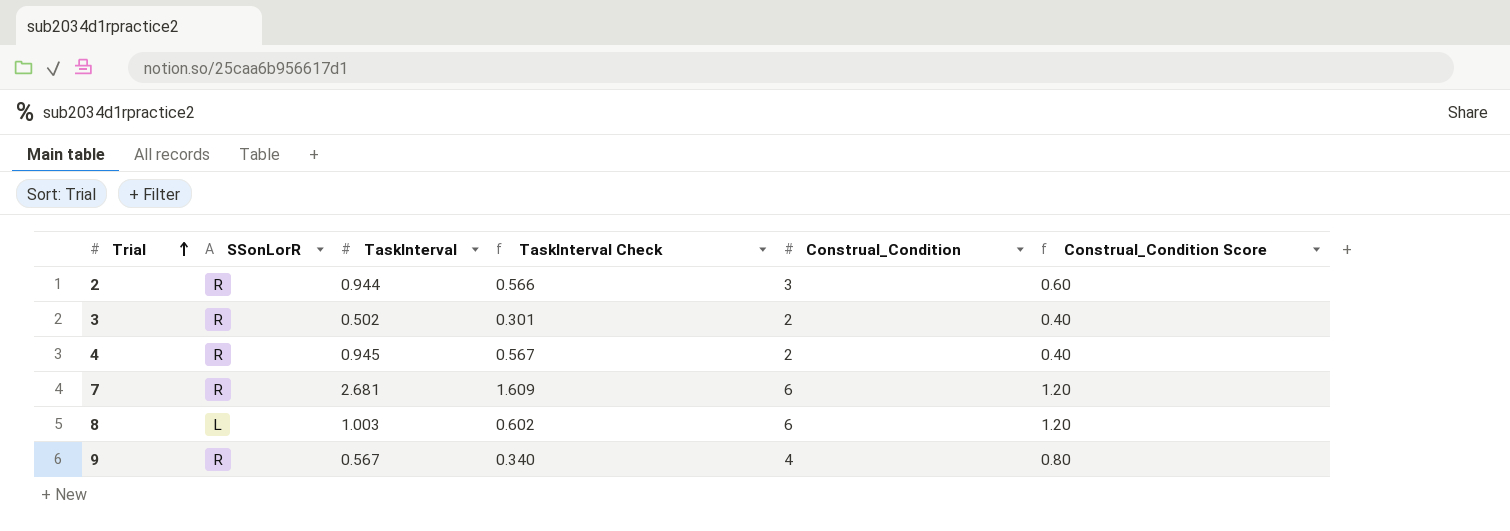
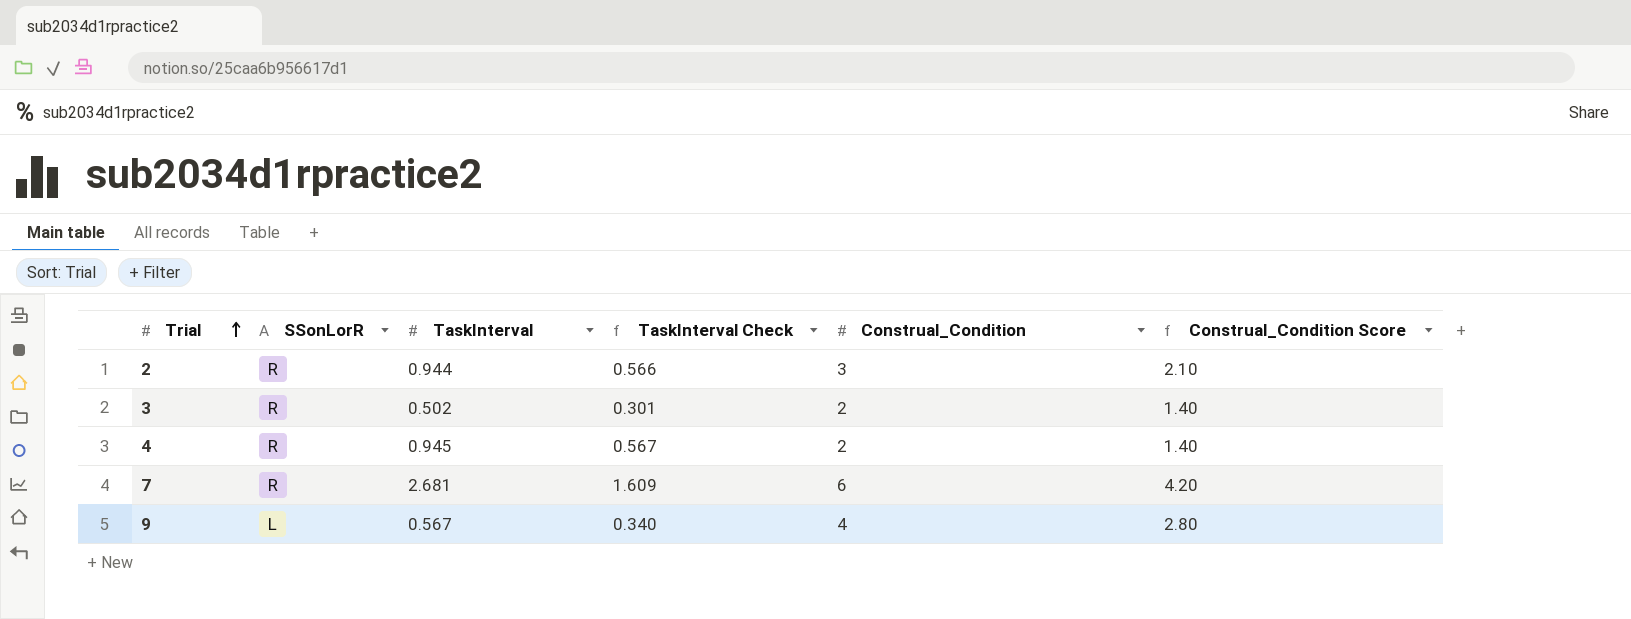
column Construal_Condition Score | formula: [Construal_Condition] * 0.2 -> [Construal_Condition] * 0.7
row 8: L | 1.003 | 0.602 | 6 | 1.20 -> none
9 | SSonLorR: R -> L

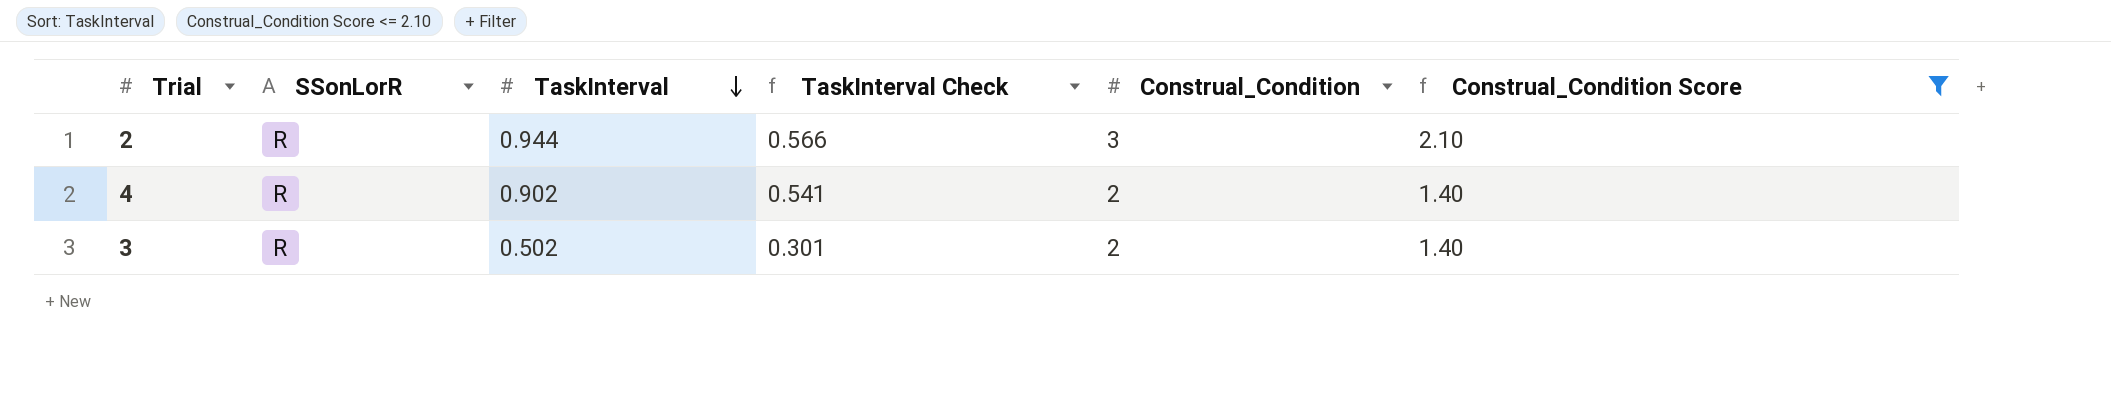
filter: none -> Construal_Condition Score <= 2.10
row order: Trial ascending -> TaskInterval descending
4 | TaskInterval: 0.945 -> 0.902
4 | TaskInterval Check: 0.567 -> 0.541

